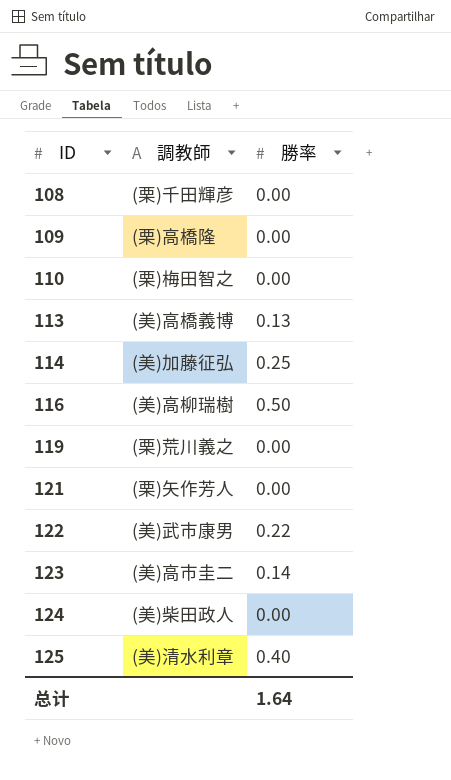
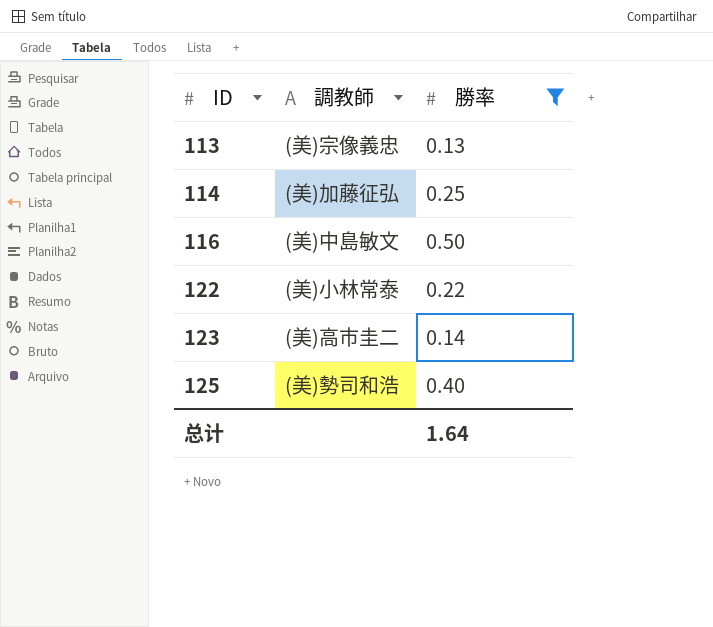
filter: none -> 勝率 != 0.00
113 | 調教師: (美)高橋義博 -> (美)宗像義忠
116 | 調教師: (美)高柳瑞樹 -> (美)中島敏文
122 | 調教師: (美)武市康男 -> (美)小林常泰
125 | 調教師: (美)清水利章 -> (美)勢司和浩

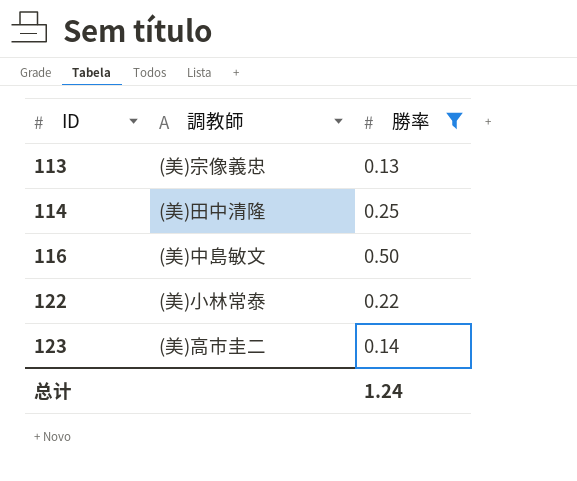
row 125: (美)勢司和浩 | 0.40 -> none
114 | 調教師: (美)加藤征弘 -> (美)田中清隆
总计 | 勝率: 1.64 -> 1.24

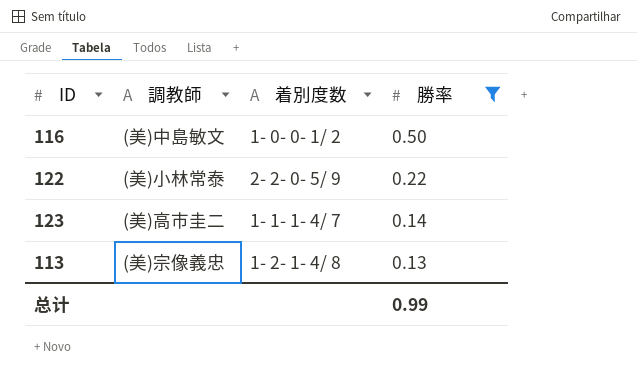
row order: ID ascending -> 勝率 descending
column 着別度数 | position: none -> 3
row 114: (美)田中清隆 | 0.25 -> none
总计 | 勝率: 1.24 -> 0.99

